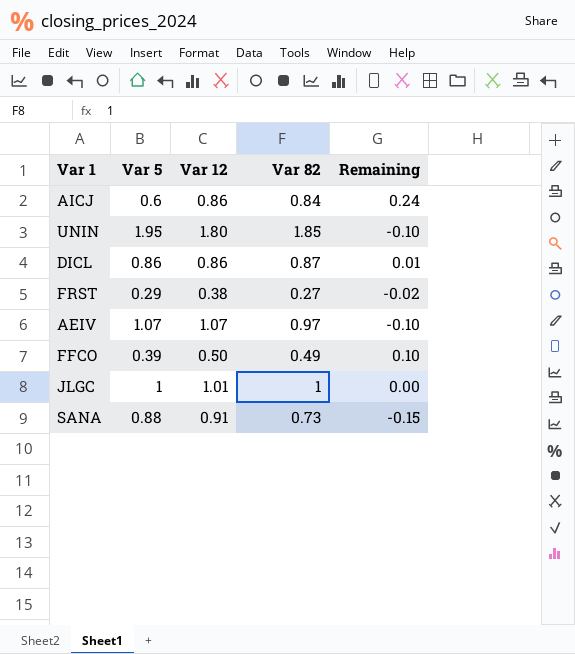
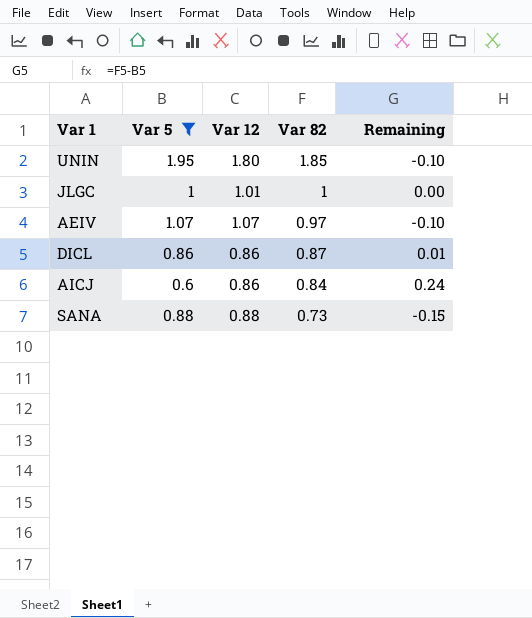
filter: none -> Var 5 >= 0.6
row order: none -> Var 82 descending
SANA | Var 12: 0.91 -> 0.88

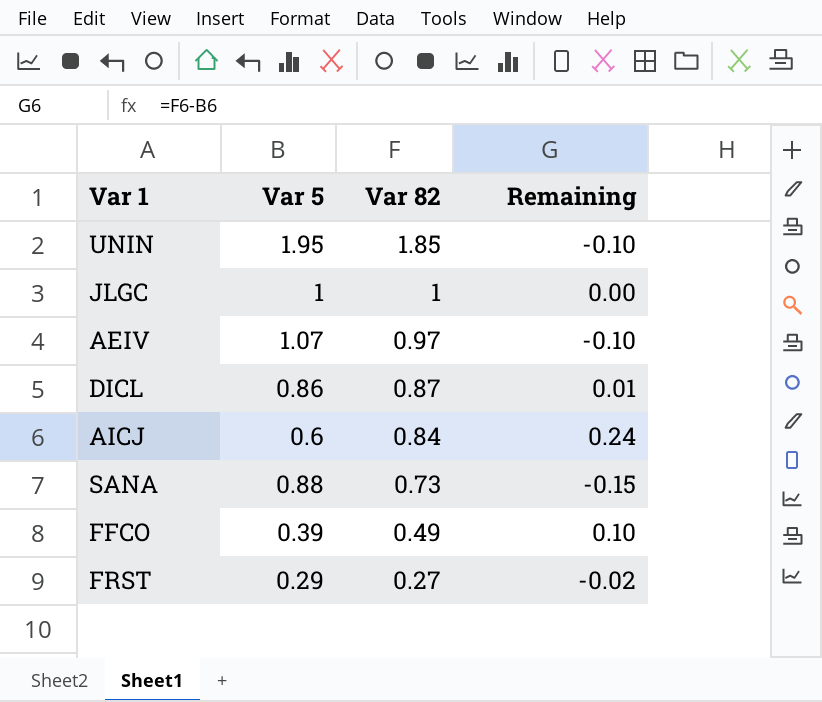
filter: Var 5 >= 0.6 -> none
column Var 12 | position: 3 -> none

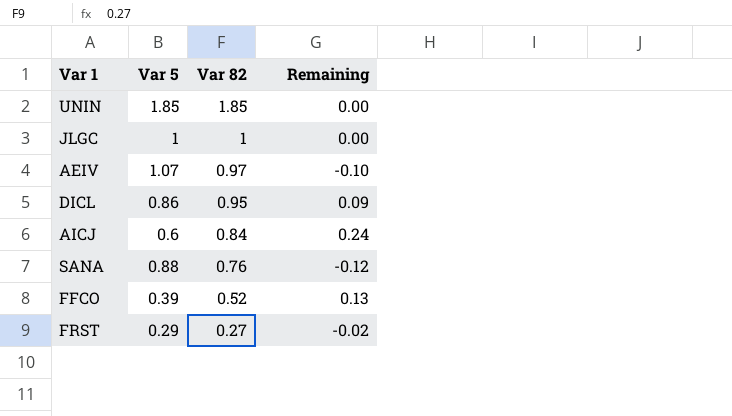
UNIN | Var 5: 1.95 -> 1.85
UNIN | Remaining: -0.10 -> 0.00
DICL | Var 82: 0.87 -> 0.95
DICL | Remaining: 0.01 -> 0.09
SANA | Var 82: 0.73 -> 0.76
SANA | Remaining: -0.15 -> -0.12
FFCO | Var 82: 0.49 -> 0.52
FFCO | Remaining: 0.10 -> 0.13

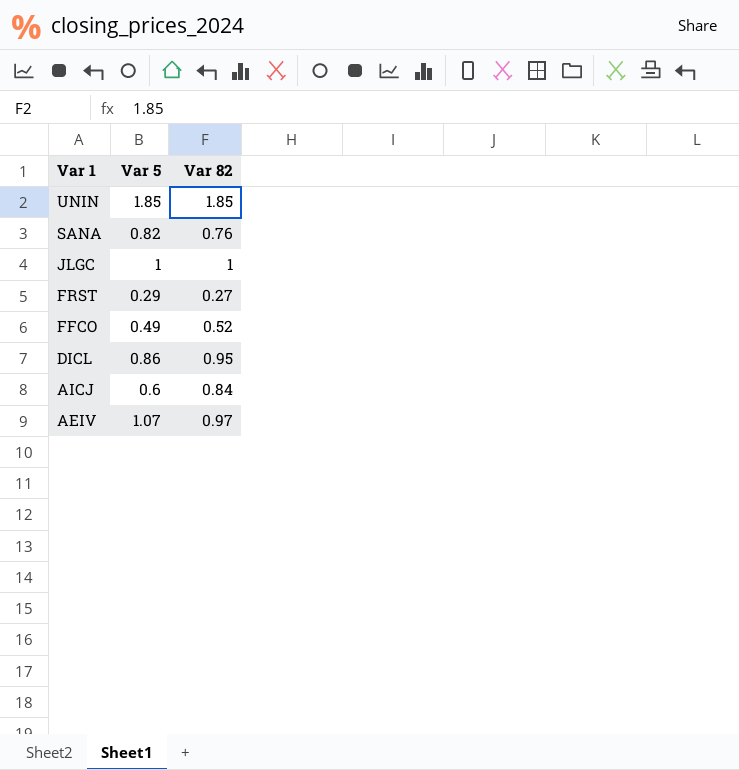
row order: Var 82 descending -> Var 1 descending
column Remaining | formula: [Var 82] - [Var 5] -> none
SANA | Var 5: 0.88 -> 0.82
FFCO | Var 5: 0.39 -> 0.49

